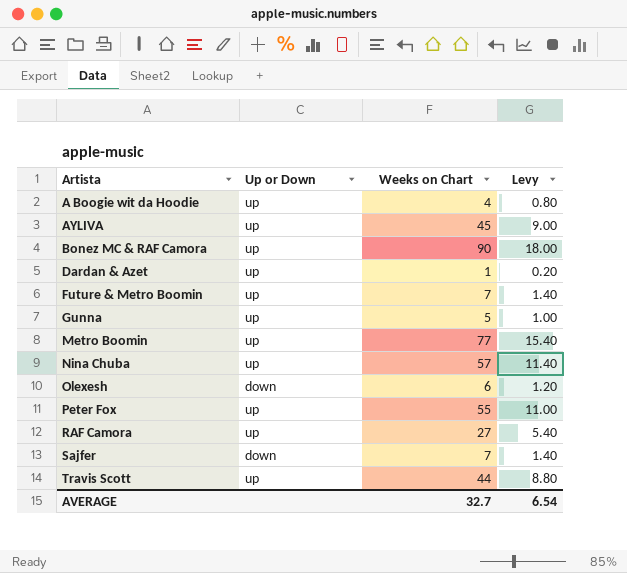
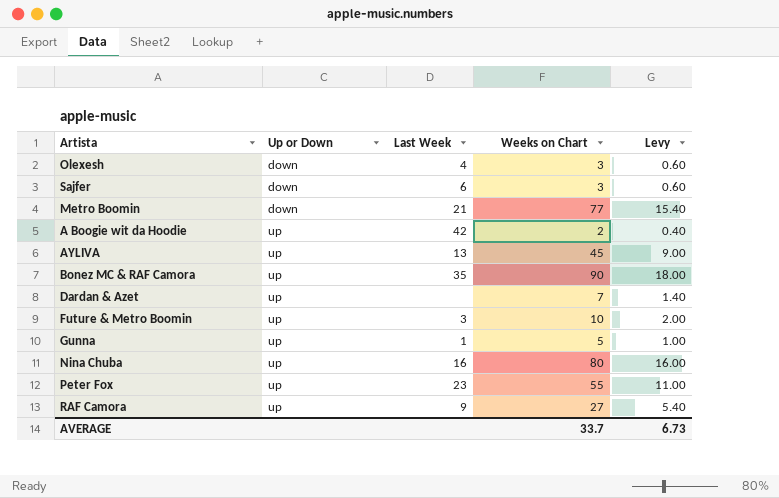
row order: Artista ascending -> Up or Down ascending
column Last Week | position: none -> 3
row Travis Scott: up | 44 | 8.80 -> none
Olexesh | Weeks on Chart: 6 -> 3
Olexesh | Levy: 1.20 -> 0.60
Sajfer | Weeks on Chart: 7 -> 3
Sajfer | Levy: 1.40 -> 0.60
Metro Boomin | Up or Down: up -> down
A Boogie wit da Hoodie | Weeks on Chart: 4 -> 2
A Boogie wit da Hoodie | Levy: 0.80 -> 0.40
Dardan & Azet | Weeks on Chart: 1 -> 7
Dardan & Azet | Levy: 0.20 -> 1.40
Future & Metro Boomin | Weeks on Chart: 7 -> 10
Future & Metro Boomin | Levy: 1.40 -> 2.00
Nina Chuba | Weeks on Chart: 57 -> 80
Nina Chuba | Levy: 11.40 -> 16.00
AVERAGE | Weeks on Chart: 32.7 -> 33.7
AVERAGE | Levy: 6.54 -> 6.73

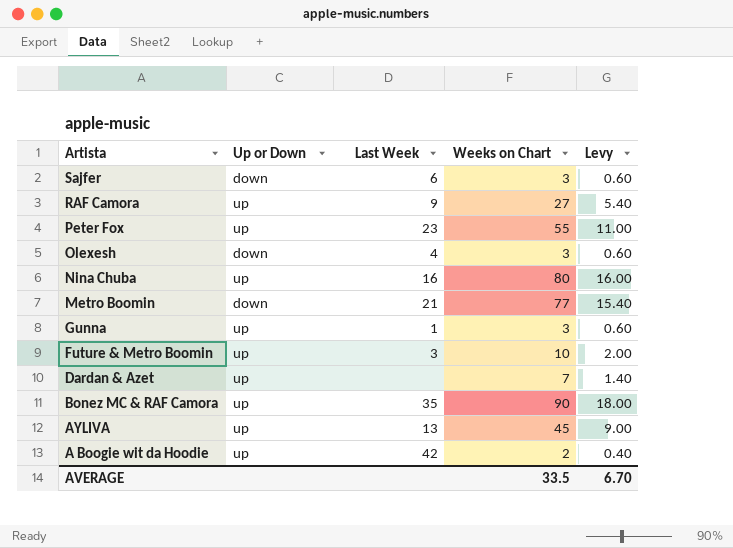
row order: Up or Down ascending -> Artista descending
Gunna | Weeks on Chart: 5 -> 3
Gunna | Levy: 1.00 -> 0.60
AVERAGE | Weeks on Chart: 33.7 -> 33.5
AVERAGE | Levy: 6.73 -> 6.70

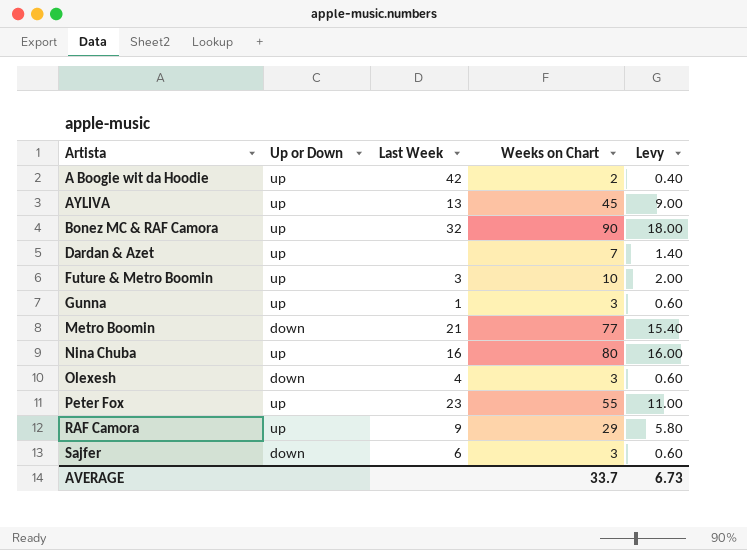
row order: Artista descending -> Artista ascending
Bonez MC & RAF Camora | Last Week: 35 -> 32
RAF Camora | Weeks on Chart: 27 -> 29
RAF Camora | Levy: 5.40 -> 5.80
AVERAGE | Weeks on Chart: 33.5 -> 33.7
AVERAGE | Levy: 6.70 -> 6.73

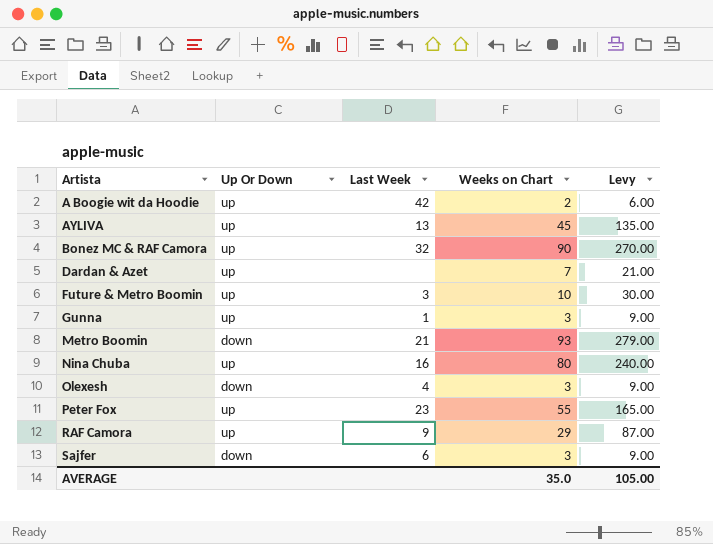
column name: Up or Down -> Up Or Down
column Levy | formula: [Weeks on Chart] * 0.2 -> [Weeks on Chart] * 3
Metro Boomin | Weeks on Chart: 77 -> 93
AVERAGE | Weeks on Chart: 33.7 -> 35.0
AVERAGE | Levy: 6.73 -> 105.00

